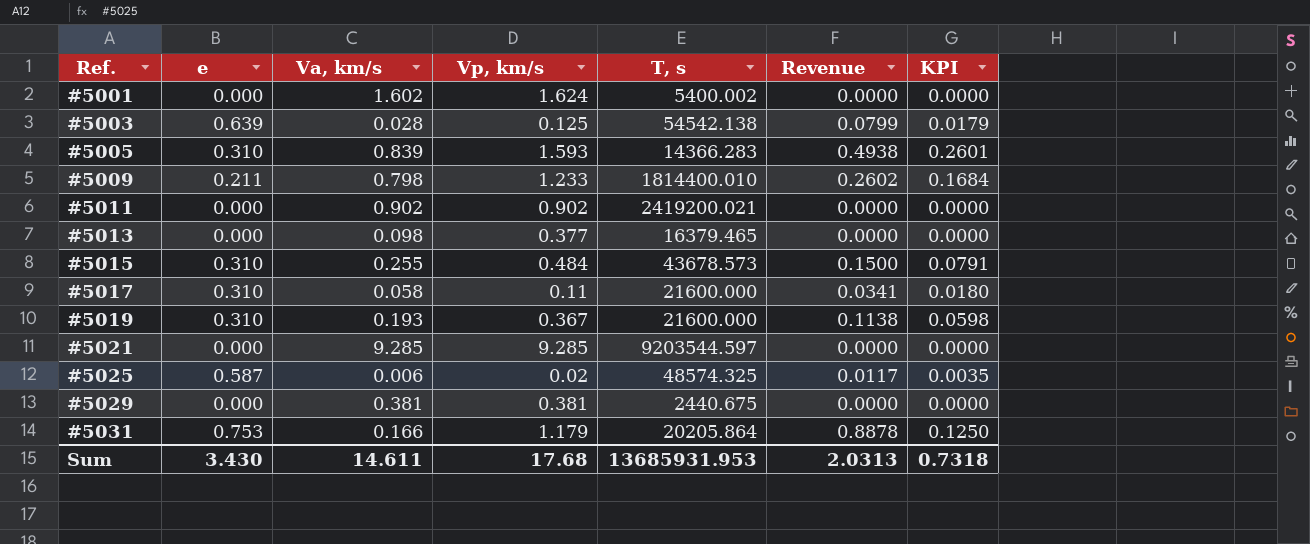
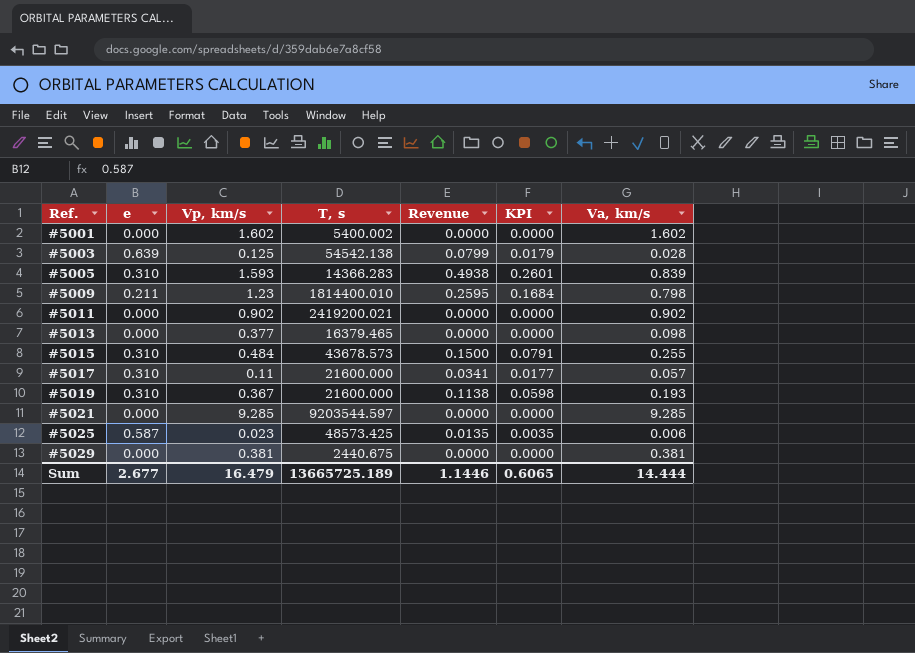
column Va, km/s | position: 3 -> 7
row #5031: 0.753 | 0.166 | 1.179 | 20205.864 | 0.8878 | 0.1250 -> none
#5001 | Vp, km/s: 1.624 -> 1.602
#5009 | Vp, km/s: 1.233 -> 1.23
#5009 | Revenue: 0.2602 -> 0.2595
#5017 | KPI: 0.0180 -> 0.0177
#5017 | Va, km/s: 0.058 -> 0.057
#5025 | Vp, km/s: 0.02 -> 0.023
#5025 | T, s: 48574.325 -> 48573.425
#5025 | Revenue: 0.0117 -> 0.0135
Sum | e: 3.430 -> 2.677
Sum | Vp, km/s: 17.68 -> 16.479
Sum | T, s: 13685931.953 -> 13665725.189
Sum | Revenue: 2.0313 -> 1.1446
Sum | KPI: 0.7318 -> 0.6065
Sum | Va, km/s: 14.611 -> 14.444

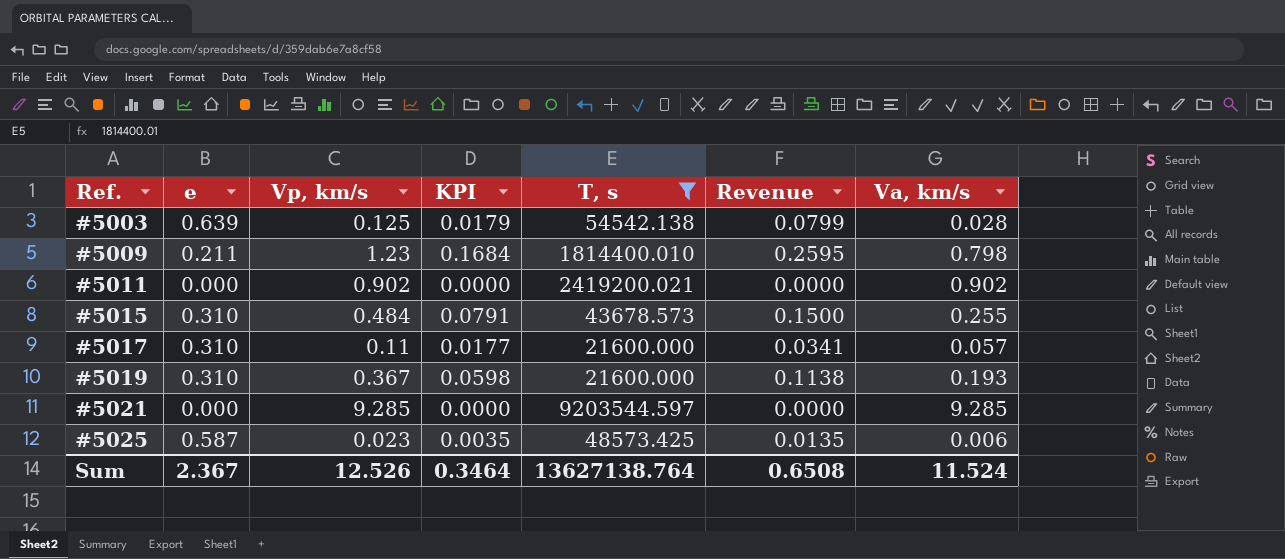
filter: none -> T, s >= 21600.000
column KPI | position: 6 -> 4
Sum | e: 2.677 -> 2.367
Sum | Vp, km/s: 16.479 -> 12.526
Sum | KPI: 0.6065 -> 0.3464
Sum | T, s: 13665725.189 -> 13627138.764
Sum | Revenue: 1.1446 -> 0.6508
Sum | Va, km/s: 14.444 -> 11.524

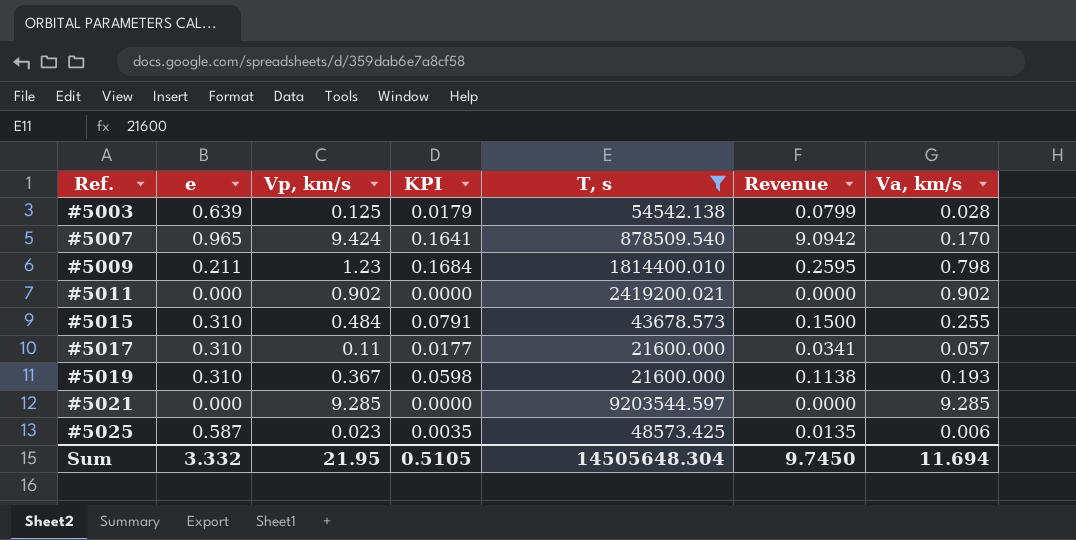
row #5007: none -> 0.965 | 9.424 | 0.1641 | 878509.540 | 9.0942 | 0.170
Sum | e: 2.367 -> 3.332
Sum | Vp, km/s: 12.526 -> 21.95
Sum | KPI: 0.3464 -> 0.5105
Sum | T, s: 13627138.764 -> 14505648.304
Sum | Revenue: 0.6508 -> 9.7450
Sum | Va, km/s: 11.524 -> 11.694

